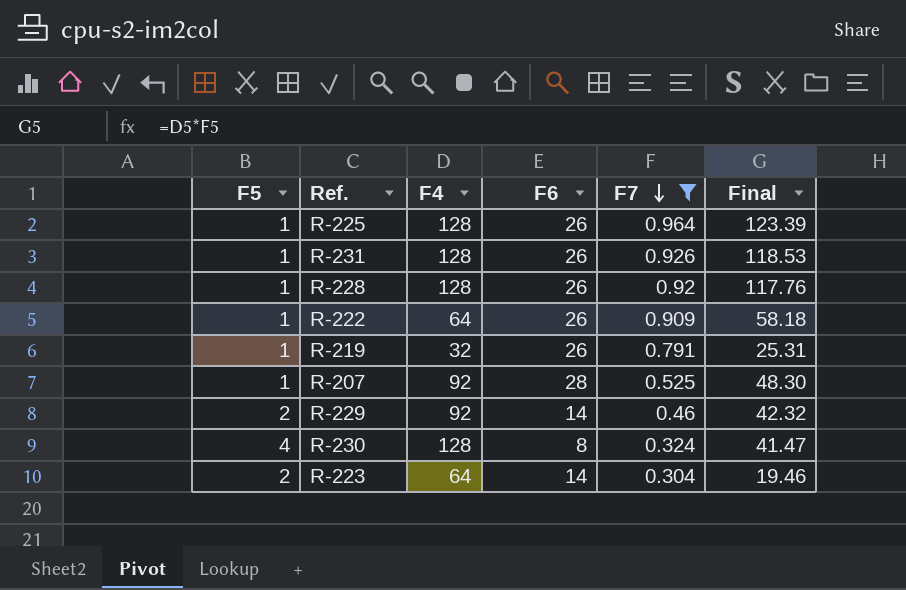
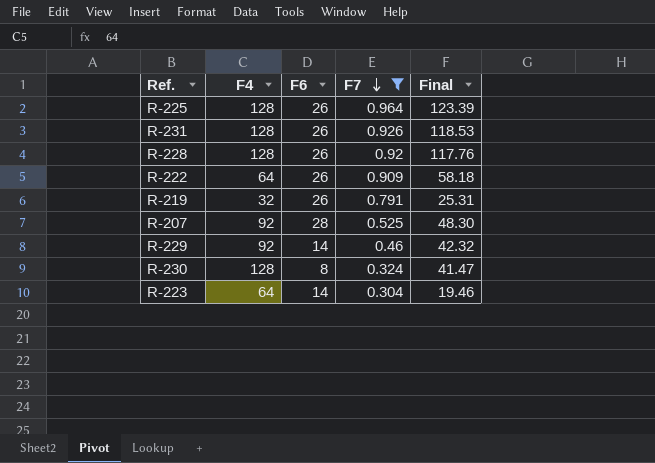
column F5 | position: 1 -> none

